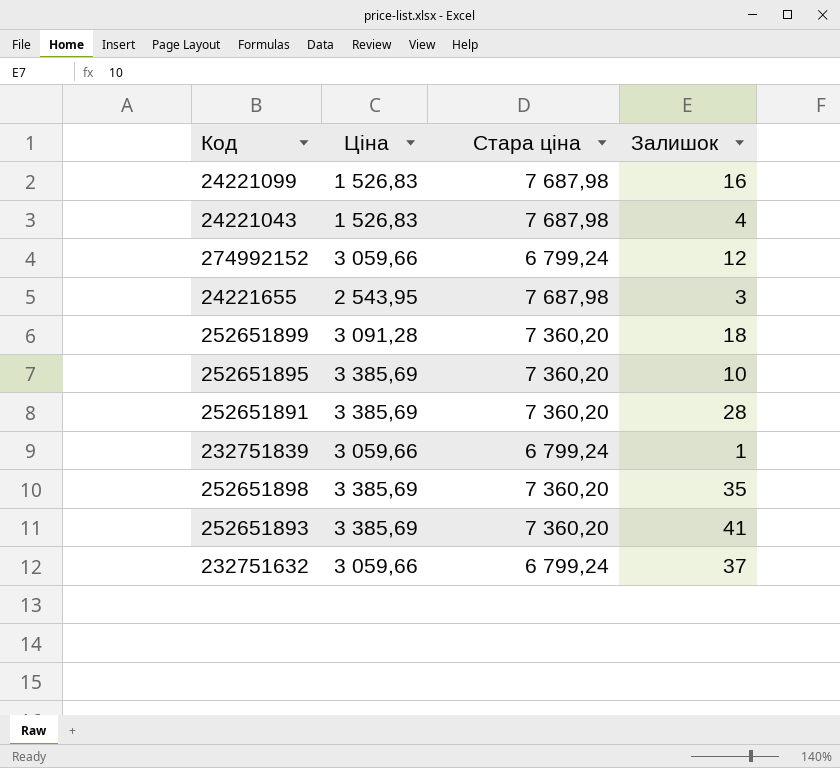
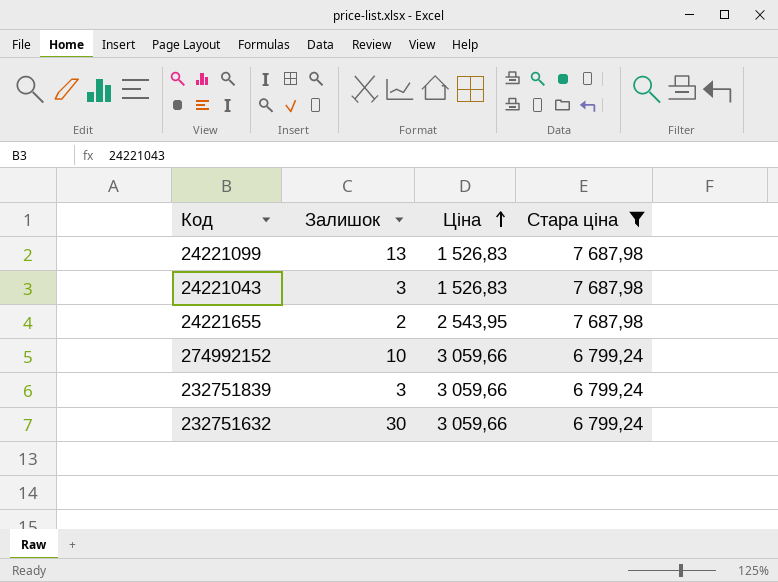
filter: none -> Стара ціна != 7 360,20
row order: none -> Ціна ascending
column Залишок | position: 4 -> 2
24221099 | Залишок: 16 -> 13
24221043 | Залишок: 4 -> 3
24221655 | Залишок: 3 -> 2
274992152 | Залишок: 12 -> 10
232751839 | Залишок: 1 -> 3
232751632 | Залишок: 37 -> 30

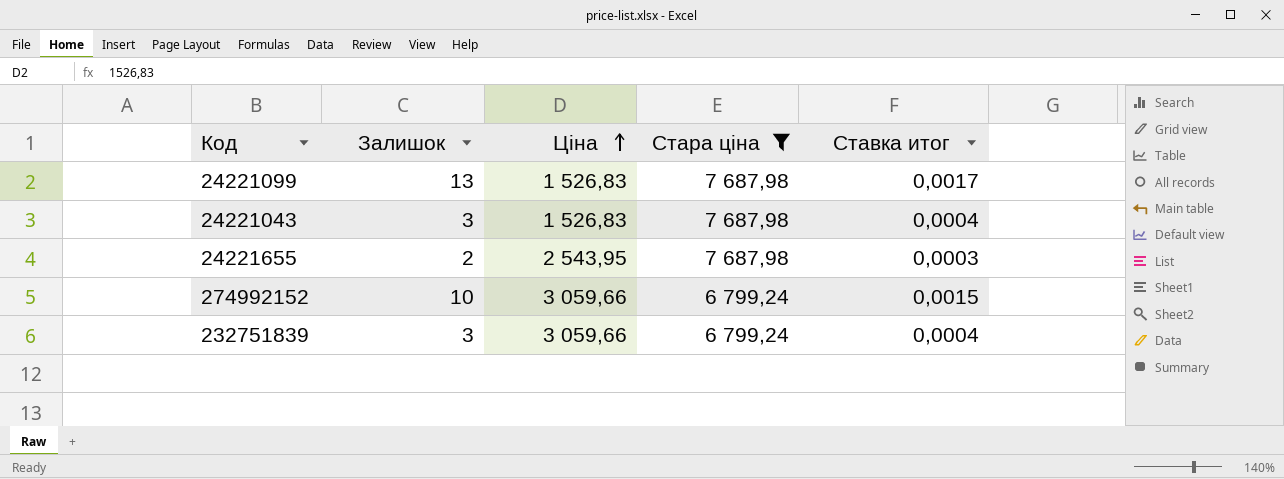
column Ставка итог | formula: none -> [Залишок] / [Стара ціна]
row 232751632: 30 | 3 059,66 | 6 799,24 -> none

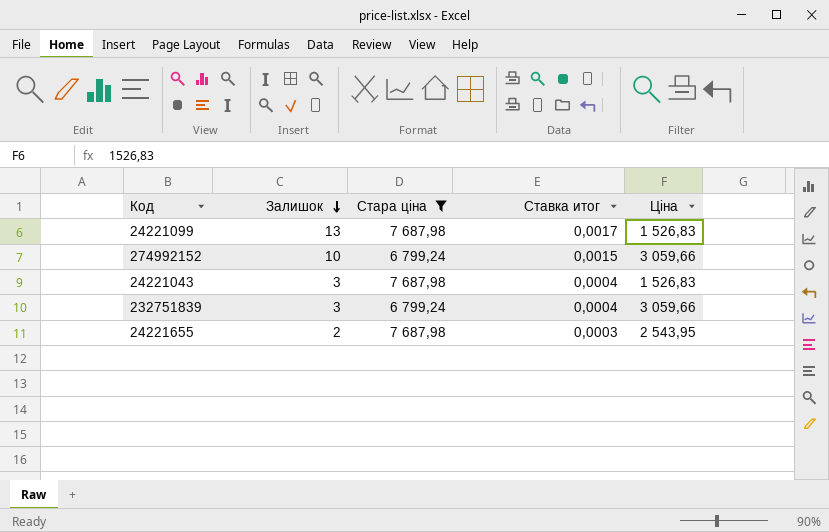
row order: Ціна ascending -> Залишок descending
column Ціна | position: 3 -> 5

